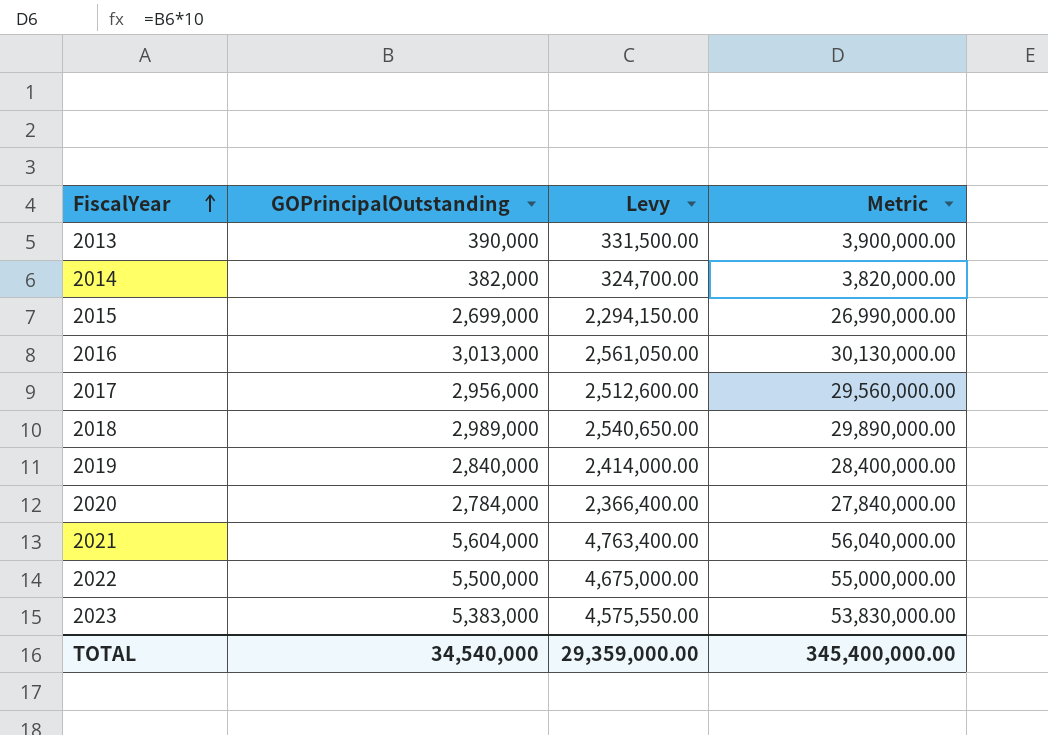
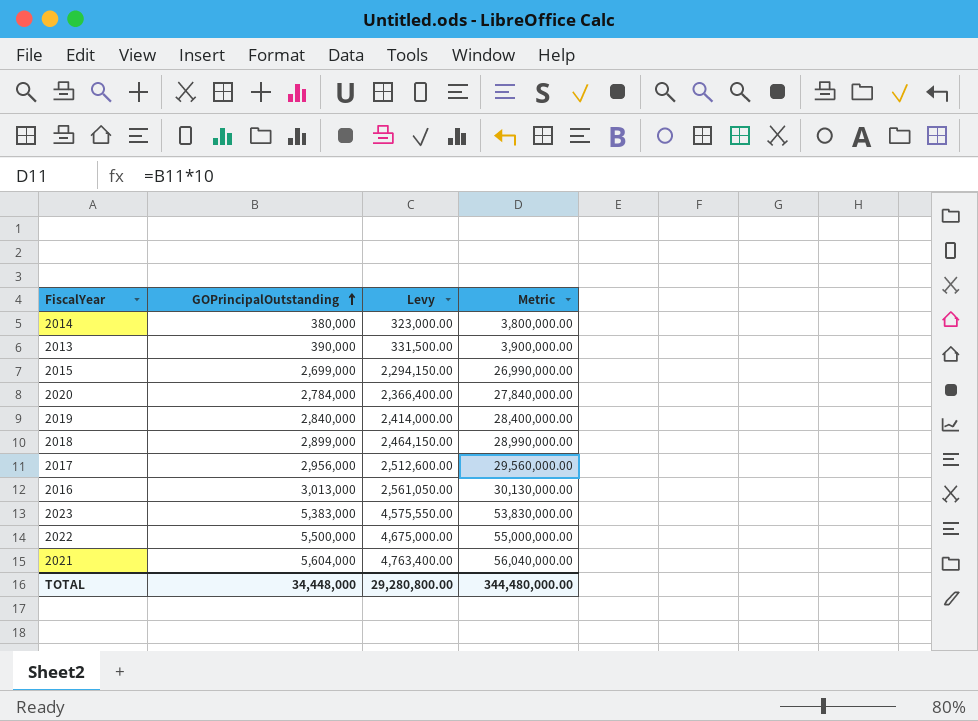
row order: FiscalYear ascending -> GOPrincipalOutstanding ascending
2014 | GOPrincipalOutstanding: 382,000 -> 380,000
2014 | Levy: 324,700.00 -> 323,000.00
2014 | Metric: 3,820,000.00 -> 3,800,000.00
2018 | GOPrincipalOutstanding: 2,989,000 -> 2,899,000
2018 | Levy: 2,540,650.00 -> 2,464,150.00
2018 | Metric: 29,890,000.00 -> 28,990,000.00
TOTAL | GOPrincipalOutstanding: 34,540,000 -> 34,448,000
TOTAL | Levy: 29,359,000.00 -> 29,280,800.00
TOTAL | Metric: 345,400,000.00 -> 344,480,000.00

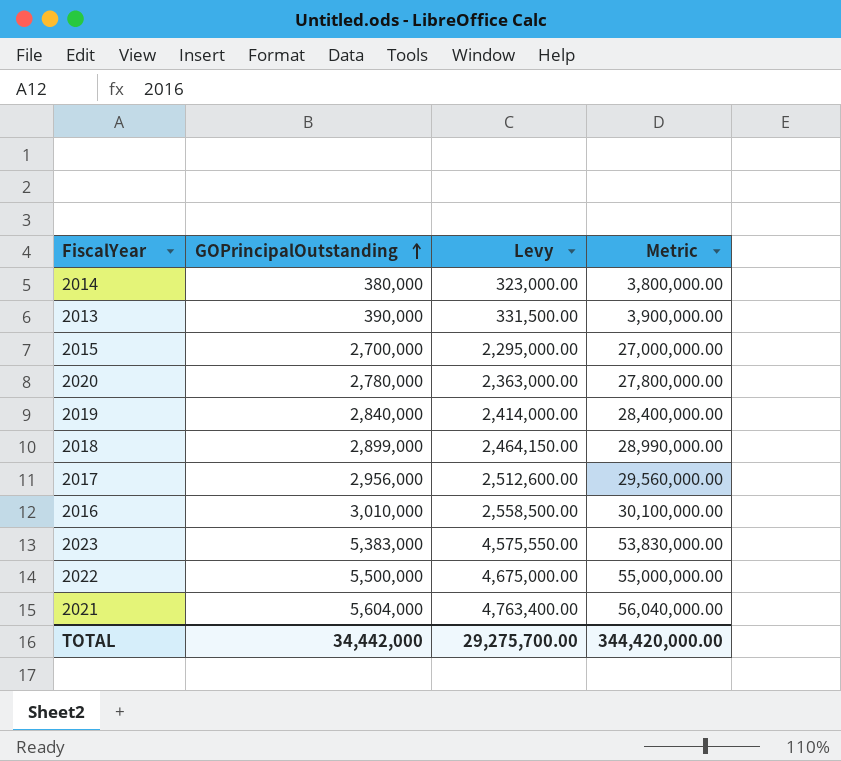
2015 | GOPrincipalOutstanding: 2,699,000 -> 2,700,000
2015 | Levy: 2,294,150.00 -> 2,295,000.00
2015 | Metric: 26,990,000.00 -> 27,000,000.00
2020 | GOPrincipalOutstanding: 2,784,000 -> 2,780,000
2020 | Levy: 2,366,400.00 -> 2,363,000.00
2020 | Metric: 27,840,000.00 -> 27,800,000.00
2016 | GOPrincipalOutstanding: 3,013,000 -> 3,010,000
2016 | Levy: 2,561,050.00 -> 2,558,500.00
2016 | Metric: 30,130,000.00 -> 30,100,000.00
TOTAL | GOPrincipalOutstanding: 34,448,000 -> 34,442,000
TOTAL | Levy: 29,280,800.00 -> 29,275,700.00
TOTAL | Metric: 344,480,000.00 -> 344,420,000.00

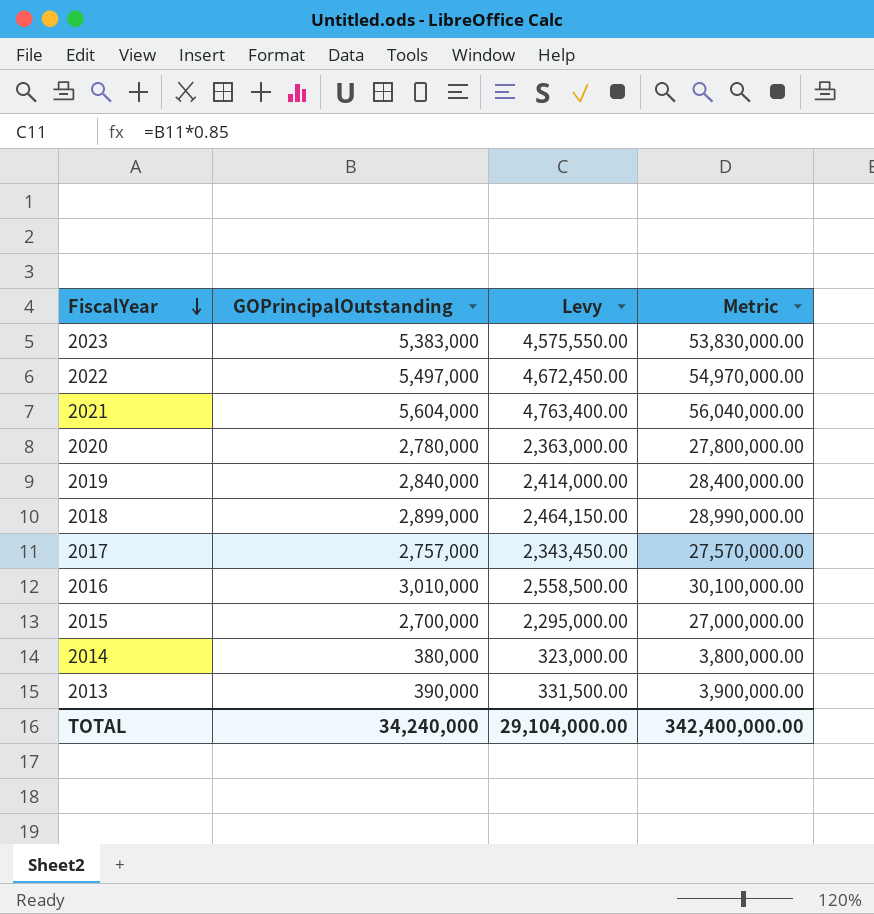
row order: GOPrincipalOutstanding ascending -> FiscalYear descending
2022 | GOPrincipalOutstanding: 5,500,000 -> 5,497,000
2022 | Levy: 4,675,000.00 -> 4,672,450.00
2022 | Metric: 55,000,000.00 -> 54,970,000.00
2017 | GOPrincipalOutstanding: 2,956,000 -> 2,757,000
2017 | Levy: 2,512,600.00 -> 2,343,450.00
2017 | Metric: 29,560,000.00 -> 27,570,000.00
TOTAL | GOPrincipalOutstanding: 34,442,000 -> 34,240,000
TOTAL | Levy: 29,275,700.00 -> 29,104,000.00
TOTAL | Metric: 344,420,000.00 -> 342,400,000.00

